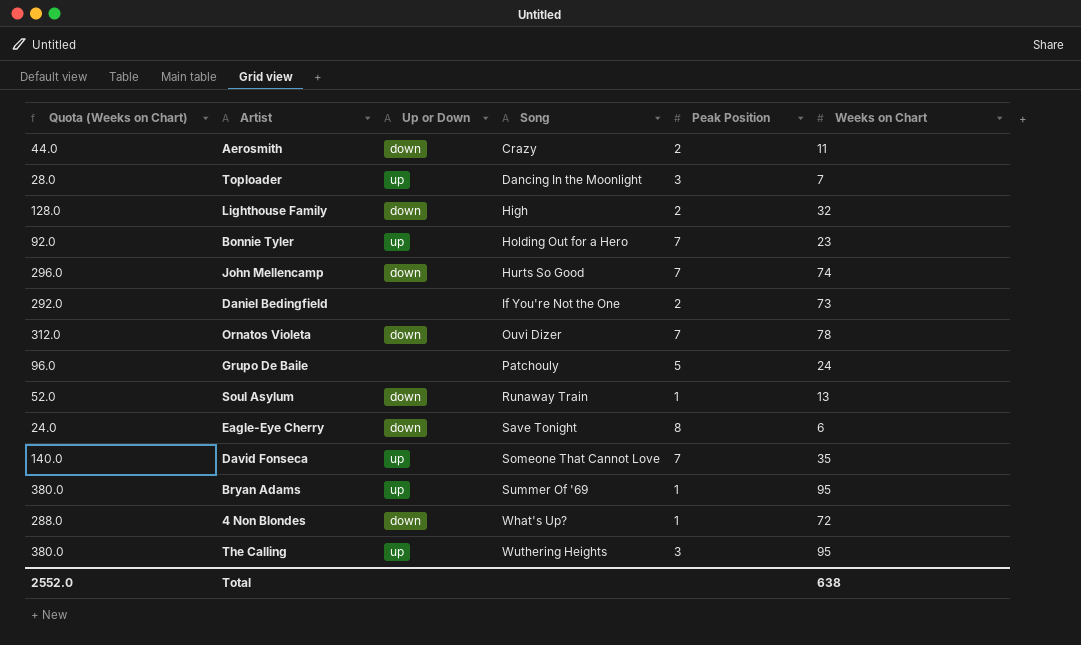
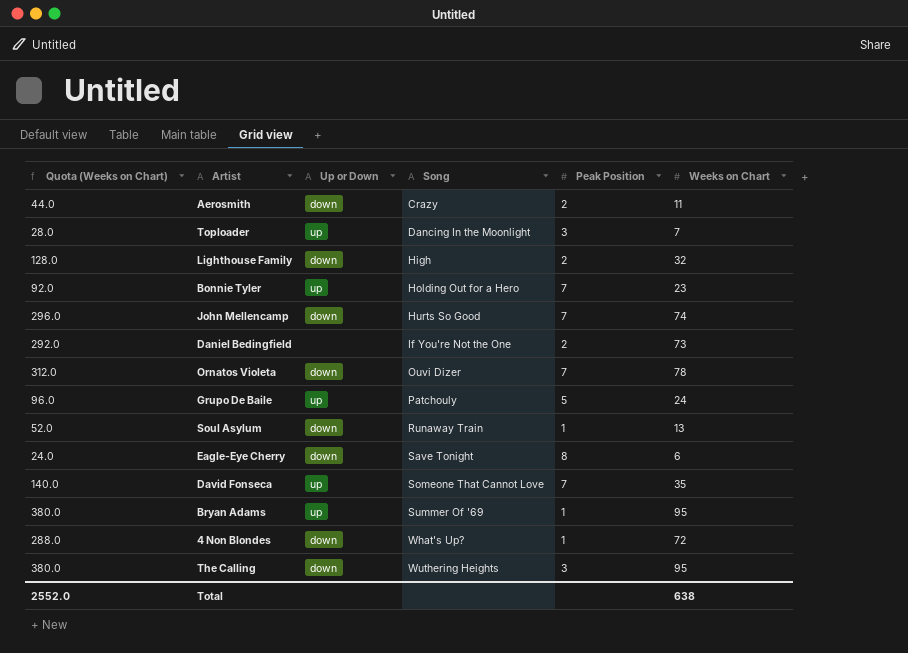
Grupo De Baile | Up or Down: none -> up
The Calling | Up or Down: up -> down

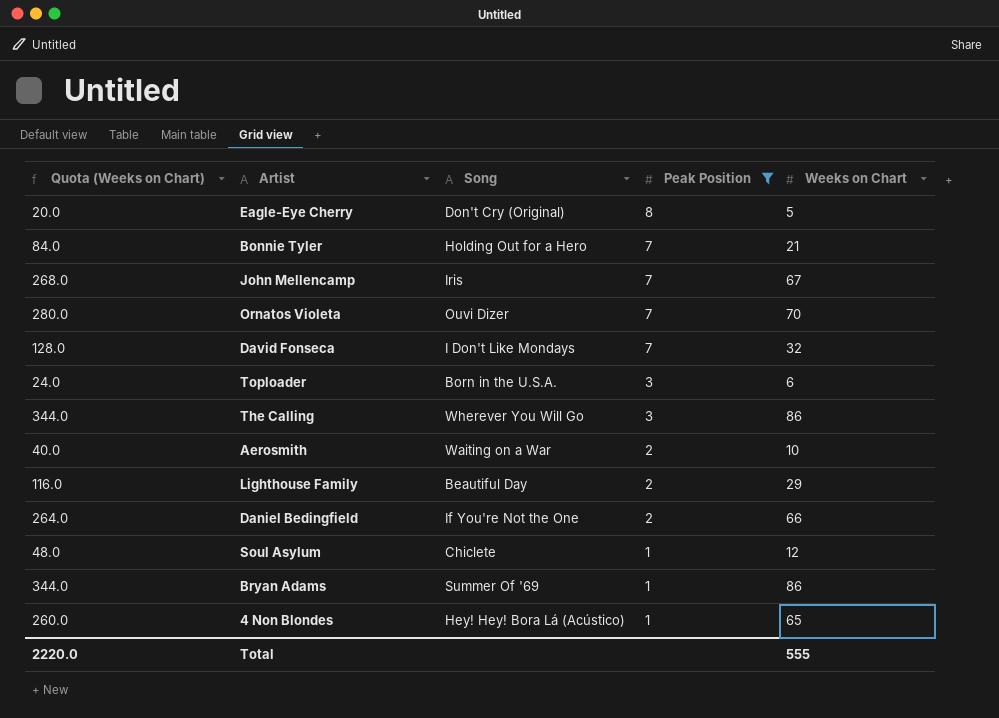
filter: none -> Peak Position != 5
row order: Song ascending -> Peak Position descending
column Up or Down | position: 3 -> none
Eagle-Eye Cherry | Quota (Weeks on Chart): 24.0 -> 20.0
Eagle-Eye Cherry | Song: Save Tonight -> Don't Cry (Original)
Eagle-Eye Cherry | Weeks on Chart: 6 -> 5
Bonnie Tyler | Quota (Weeks on Chart): 92.0 -> 84.0
Bonnie Tyler | Weeks on Chart: 23 -> 21
John Mellencamp | Quota (Weeks on Chart): 296.0 -> 268.0
John Mellencamp | Song: Hurts So Good -> Iris
John Mellencamp | Weeks on Chart: 74 -> 67
Ornatos Violeta | Quota (Weeks on Chart): 312.0 -> 280.0
Ornatos Violeta | Weeks on Chart: 78 -> 70
David Fonseca | Quota (Weeks on Chart): 140.0 -> 128.0
David Fonseca | Song: Someone That Cannot Love -> I Don't Like Mondays
David Fonseca | Weeks on Chart: 35 -> 32
Toploader | Quota (Weeks on Chart): 28.0 -> 24.0
Toploader | Song: Dancing In the Moonlight -> Born in the U.S.A.
Toploader | Weeks on Chart: 7 -> 6
The Calling | Quota (Weeks on Chart): 380.0 -> 344.0
The Calling | Song: Wuthering Heights -> Wherever You Will Go
The Calling | Weeks on Chart: 95 -> 86
Aerosmith | Quota (Weeks on Chart): 44.0 -> 40.0
Aerosmith | Song: Crazy -> Waiting on a War
Aerosmith | Weeks on Chart: 11 -> 10
Lighthouse Family | Quota (Weeks on Chart): 128.0 -> 116.0
Lighthouse Family | Song: High -> Beautiful Day
Lighthouse Family | Weeks on Chart: 32 -> 29
Daniel Bedingfield | Quota (Weeks on Chart): 292.0 -> 264.0
Daniel Bedingfield | Weeks on Chart: 73 -> 66
Soul Asylum | Quota (Weeks on Chart): 52.0 -> 48.0
Soul Asylum | Song: Runaway Train -> Chiclete
Soul Asylum | Weeks on Chart: 13 -> 12
Bryan Adams | Quota (Weeks on Chart): 380.0 -> 344.0
Bryan Adams | Weeks on Chart: 95 -> 86
4 Non Blondes | Quota (Weeks on Chart): 288.0 -> 260.0
4 Non Blondes | Song: What's Up? -> Hey! Hey! Bora Lá (Acústico)
4 Non Blondes | Weeks on Chart: 72 -> 65
Total | Quota (Weeks on Chart): 2552.0 -> 2220.0
Total | Weeks on Chart: 638 -> 555

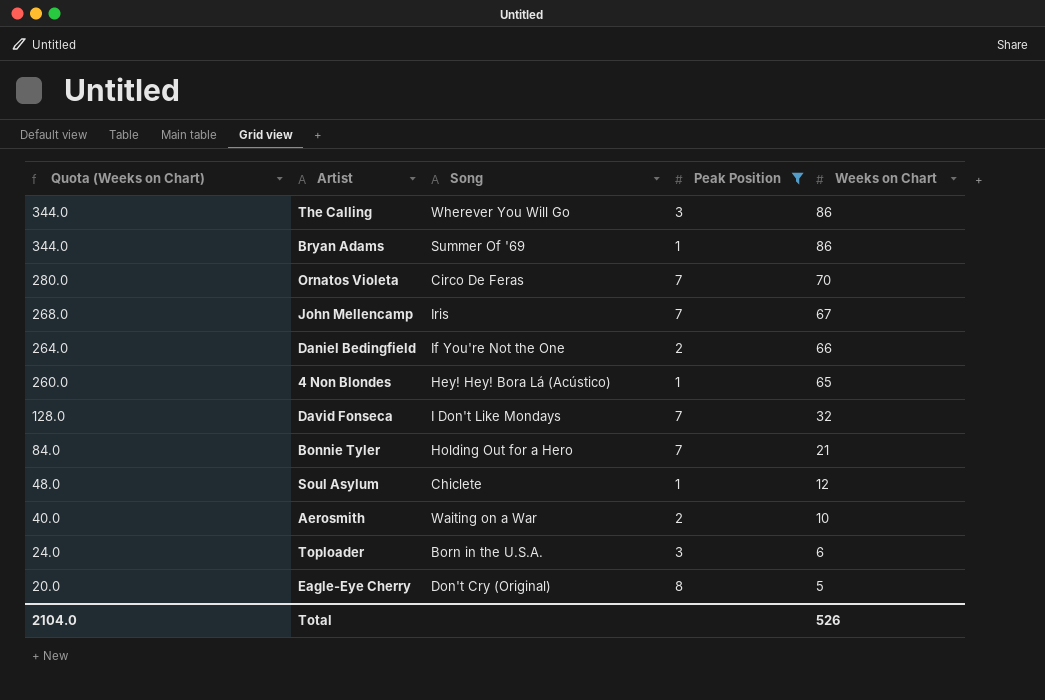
row order: Peak Position descending -> Quota (Weeks on Chart) descending
row Lighthouse Family: 116.0 | Beautiful Day | 2 | 29 -> none
Ornatos Violeta | Song: Ouvi Dizer -> Circo De Feras
Total | Quota (Weeks on Chart): 2220.0 -> 2104.0
Total | Weeks on Chart: 555 -> 526

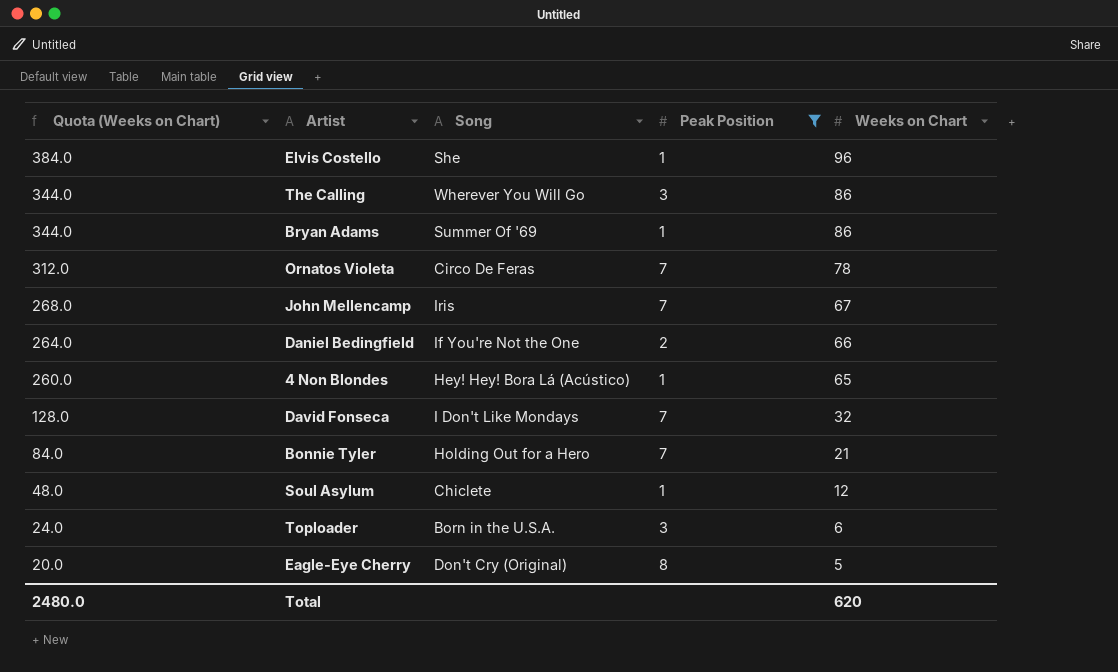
row Aerosmith: 40.0 | Waiting on a War | 2 | 10 -> none
row Elvis Costello: none -> 384.0 | She | 1 | 96
Ornatos Violeta | Quota (Weeks on Chart): 280.0 -> 312.0
Ornatos Violeta | Weeks on Chart: 70 -> 78
Total | Quota (Weeks on Chart): 2104.0 -> 2480.0
Total | Weeks on Chart: 526 -> 620

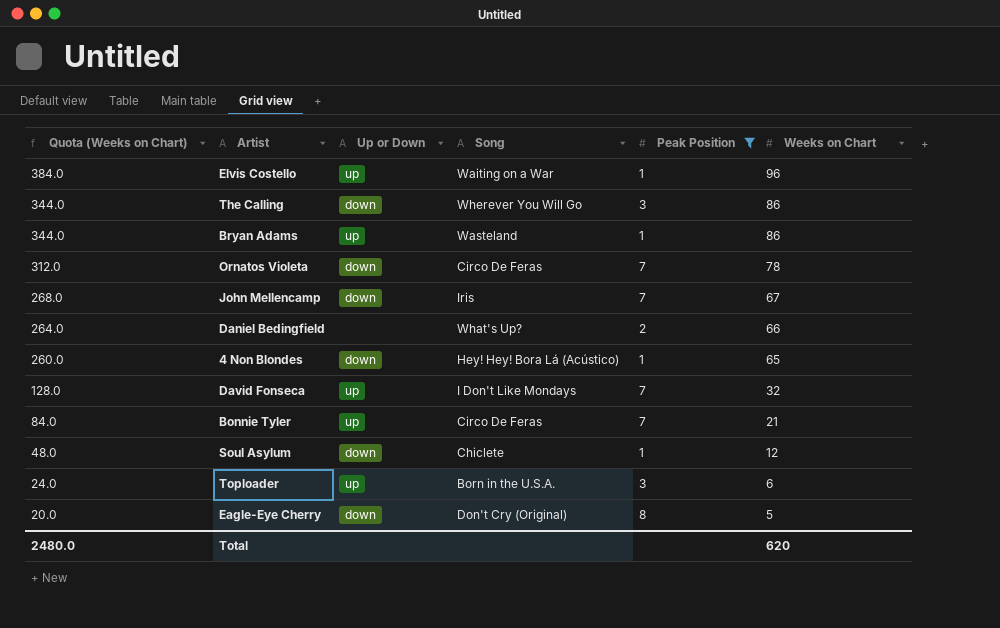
column Up or Down | position: none -> 3
Elvis Costello | Song: She -> Waiting on a War
Bryan Adams | Song: Summer Of '69 -> Wasteland
Daniel Bedingfield | Song: If You're Not the One -> What's Up?
Bonnie Tyler | Song: Holding Out for a Hero -> Circo De Feras

